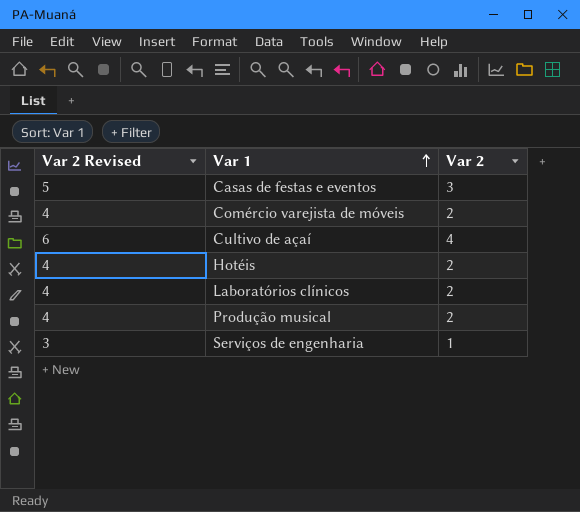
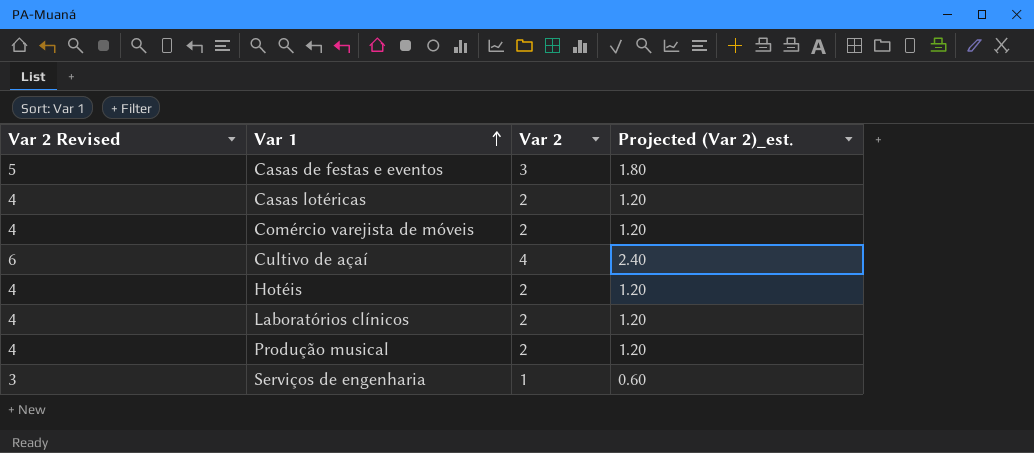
column Projected (Var 2)_est. | formula: none -> [Var 2] * 0.6
row Casas lotéricas: none -> 4 | 2 | 1.20

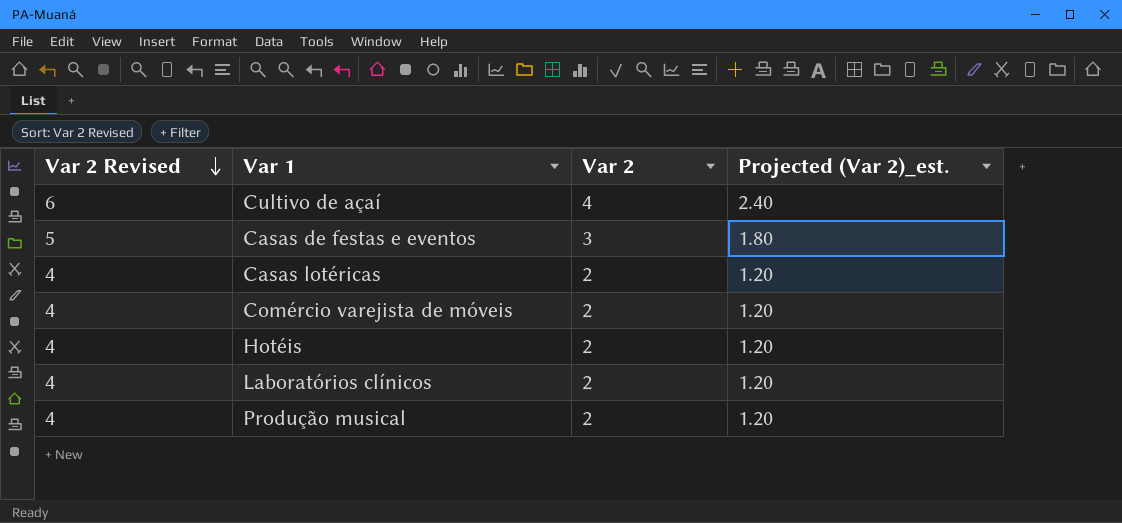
row order: Var 1 ascending -> Var 2 Revised descending
row Serviços de engenharia: 3 | 1 | 0.60 -> none

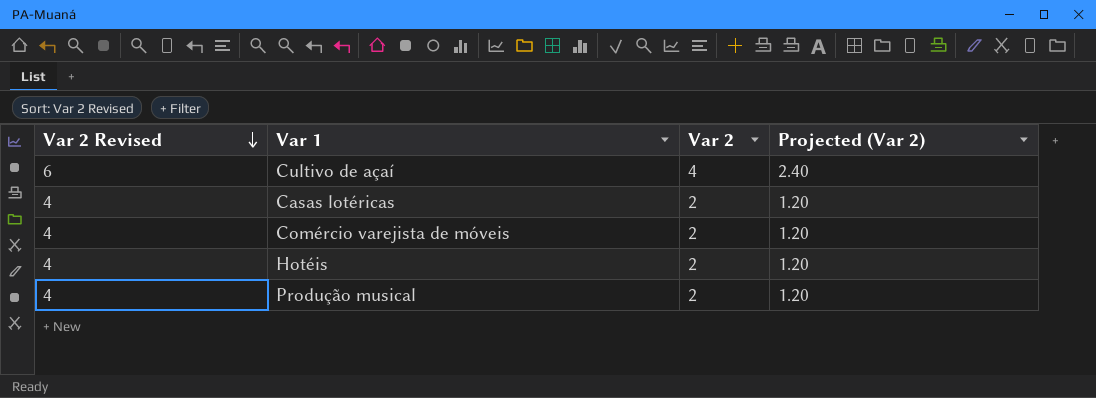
column name: Projected (Var 2)_est. -> Projected (Var 2)
row Casas de festas e eventos: 5 | 3 | 1.80 -> none
row Laboratórios clínicos: 4 | 2 | 1.20 -> none

